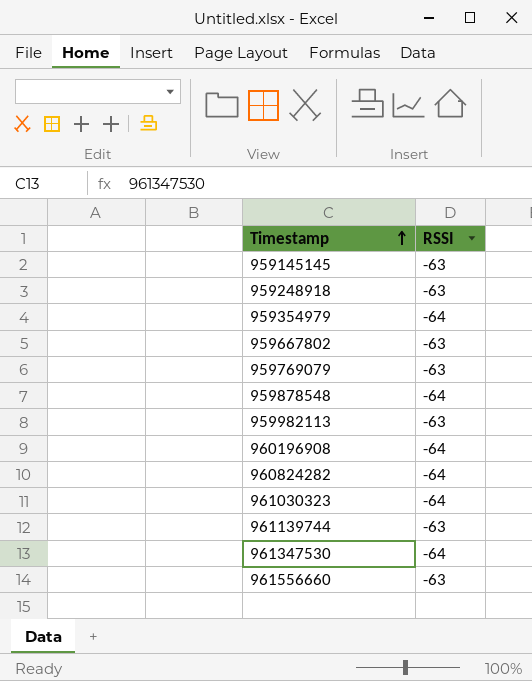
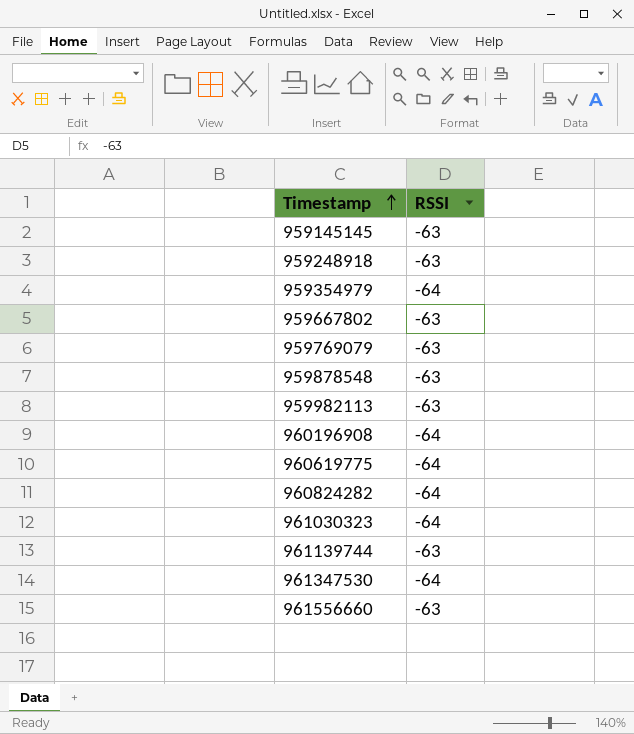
959878548 | RSSI: -64 -> -63
row 960619775: none -> -64

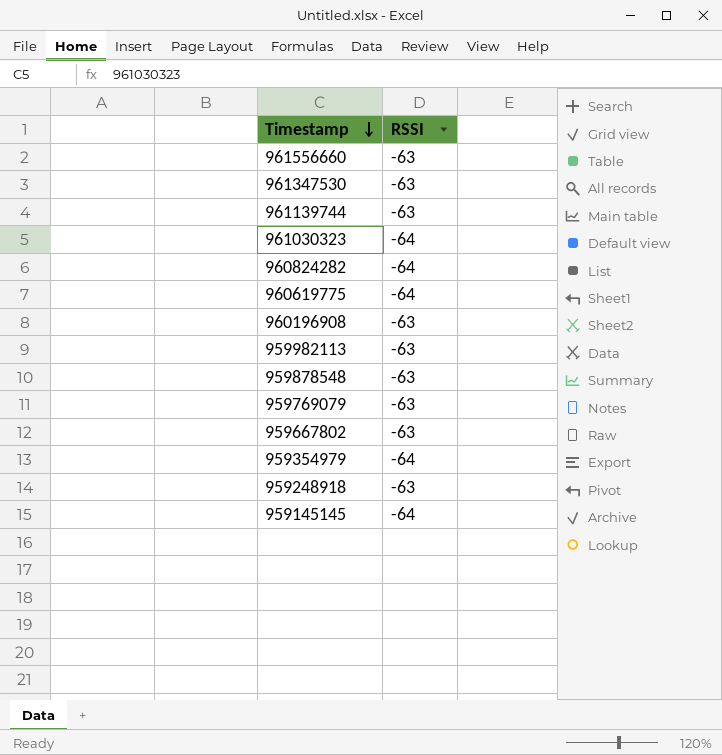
row order: Timestamp ascending -> Timestamp descending
961347530 | RSSI: -64 -> -63
960196908 | RSSI: -64 -> -63
959145145 | RSSI: -63 -> -64

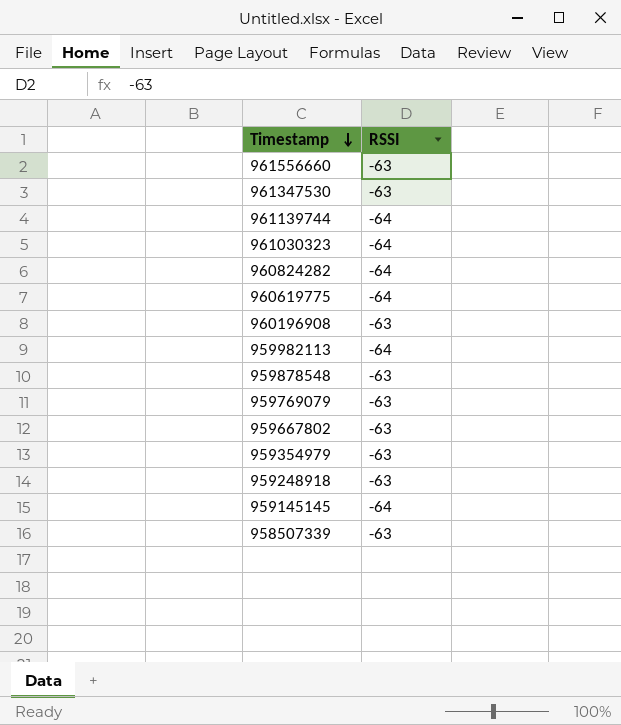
961139744 | RSSI: -63 -> -64
959982113 | RSSI: -63 -> -64
959354979 | RSSI: -64 -> -63
row 958507339: none -> -63

